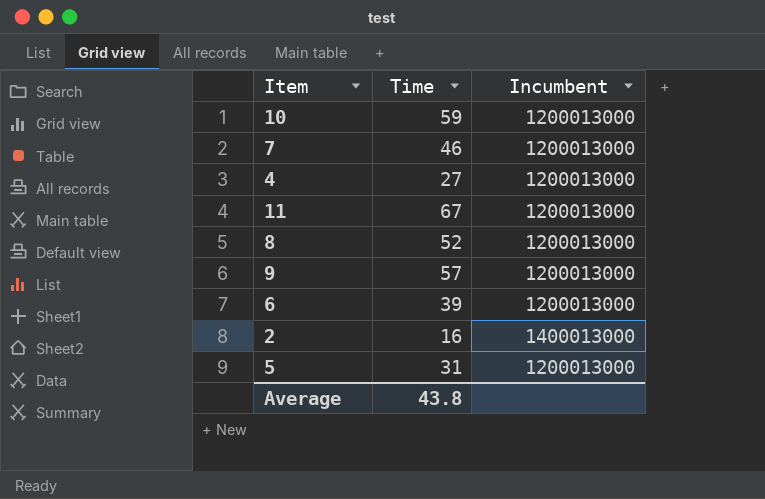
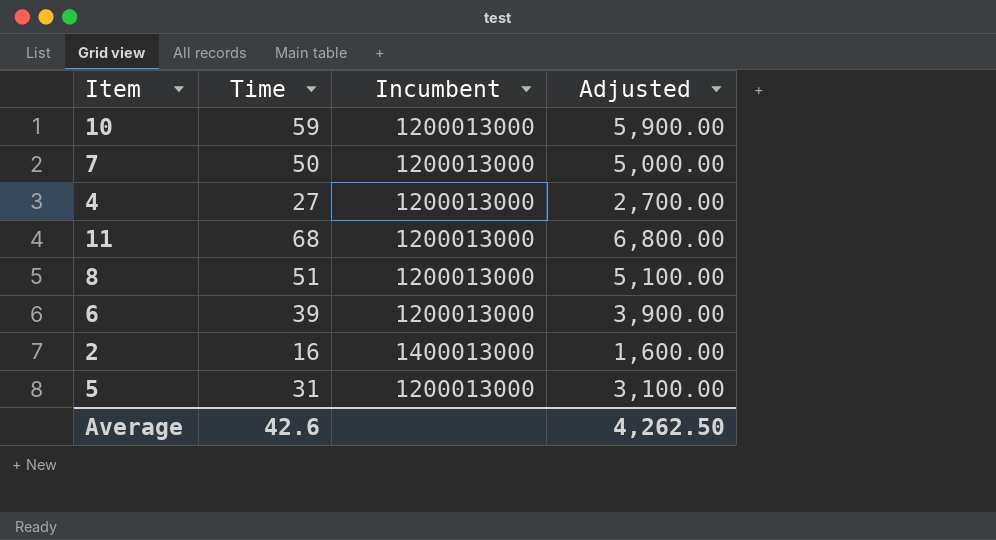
column Adjusted | formula: none -> [Time] * 100
row 9: 57 | 1200013000 -> none
7 | Time: 46 -> 50
11 | Time: 67 -> 68
8 | Time: 52 -> 51
Average | Time: 43.8 -> 42.6

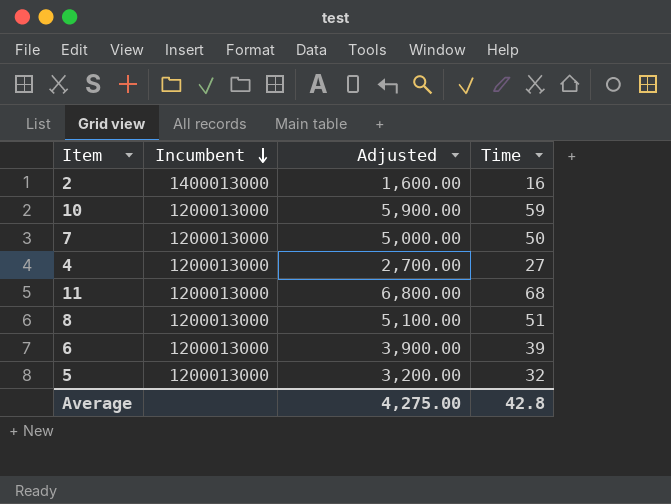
row order: none -> Incumbent descending
column Time | position: 2 -> 4
5 | Adjusted: 3,100.00 -> 3,200.00
5 | Time: 31 -> 32
Average | Adjusted: 4,262.50 -> 4,275.00
Average | Time: 42.6 -> 42.8

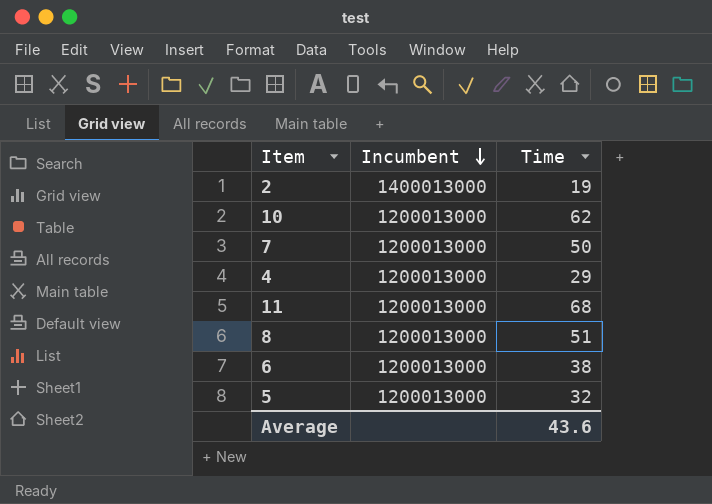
column Adjusted | formula: [Time] * 100 -> none
2 | Time: 16 -> 19
10 | Time: 59 -> 62
4 | Time: 27 -> 29
6 | Time: 39 -> 38
Average | Time: 42.8 -> 43.6

